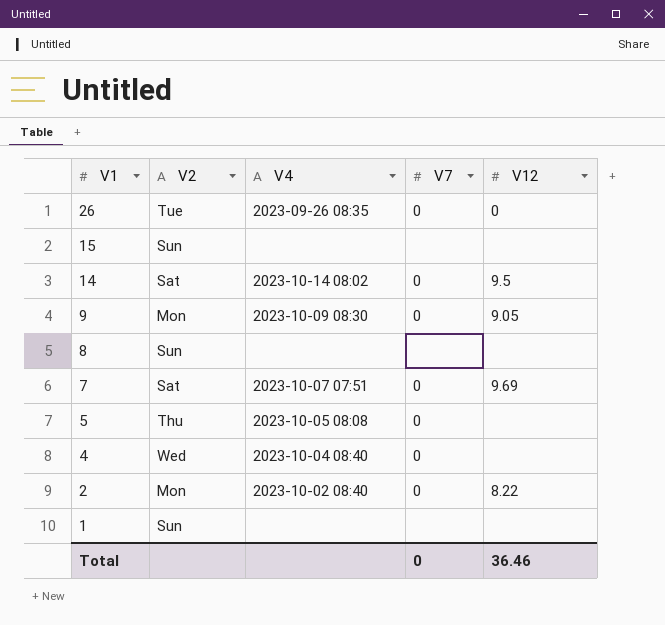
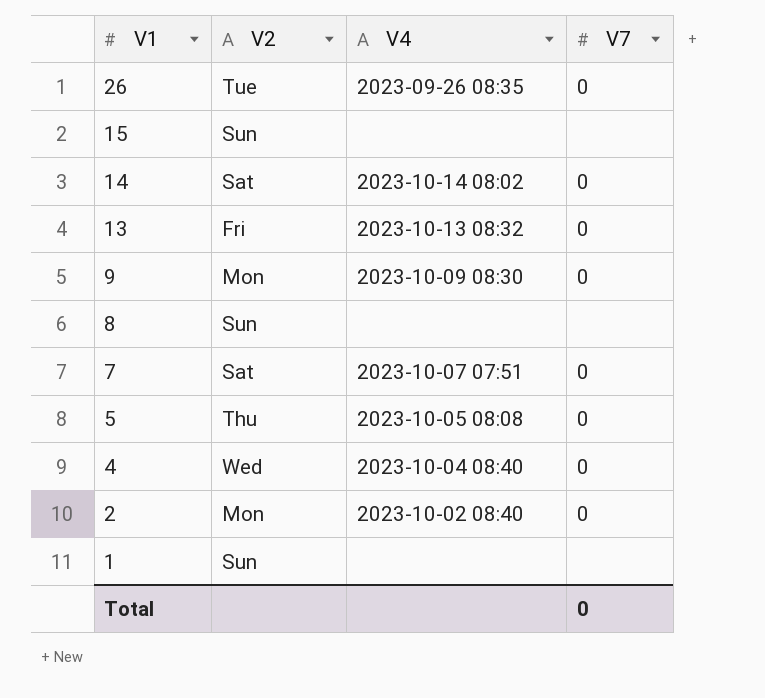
column V12 | position: 5 -> none
row 13: none -> Fri | 2023-10-13 08:32 | 0

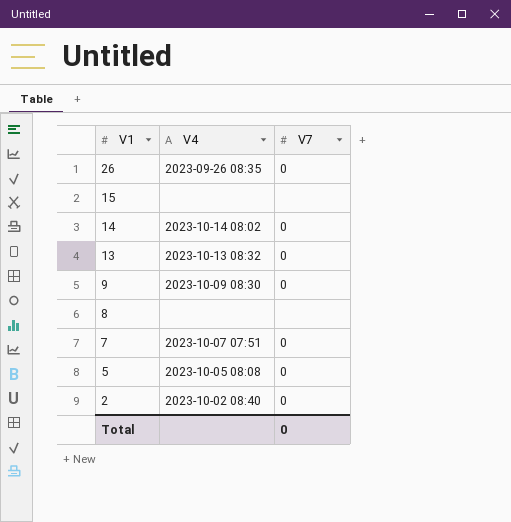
column V2 | position: 2 -> none
row 4: Wed | 2023-10-04 08:40 | 0 -> none
row 1: Sun | none | none -> none

